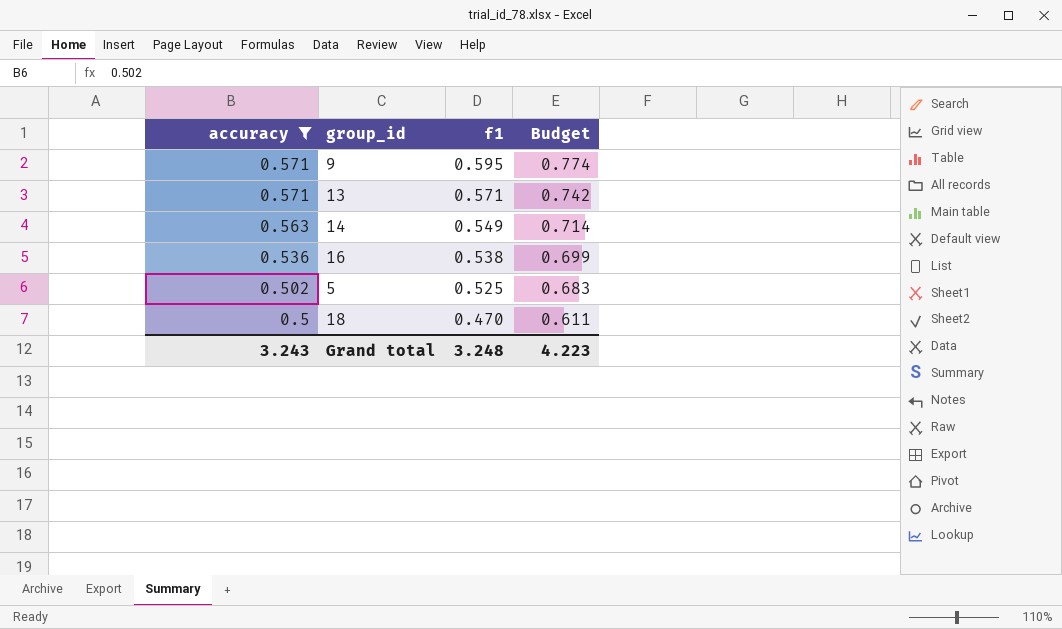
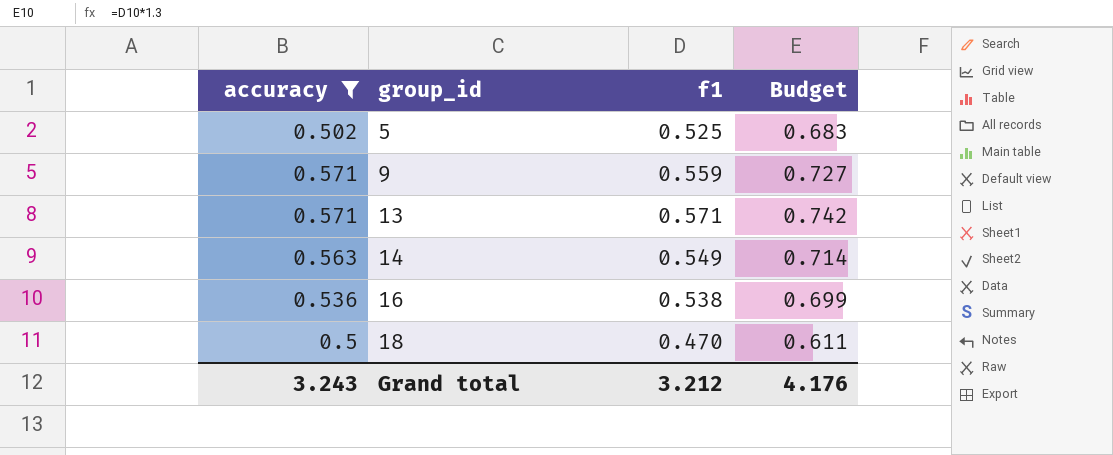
row order: accuracy descending -> group_id ascending
9 | f1: 0.595 -> 0.559
9 | Budget: 0.774 -> 0.727
Grand total | f1: 3.248 -> 3.212
Grand total | Budget: 4.223 -> 4.176

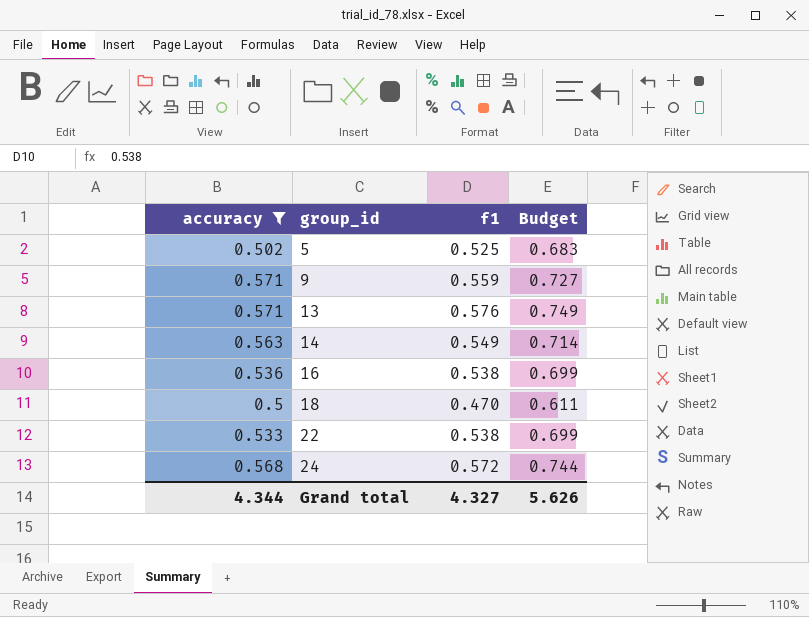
13 | f1: 0.571 -> 0.576
13 | Budget: 0.742 -> 0.749
row 22: none -> 0.533 | 0.538 | 0.699
row 24: none -> 0.568 | 0.572 | 0.744
Grand total | accuracy: 3.243 -> 4.344
Grand total | f1: 3.212 -> 4.327
Grand total | Budget: 4.176 -> 5.626

